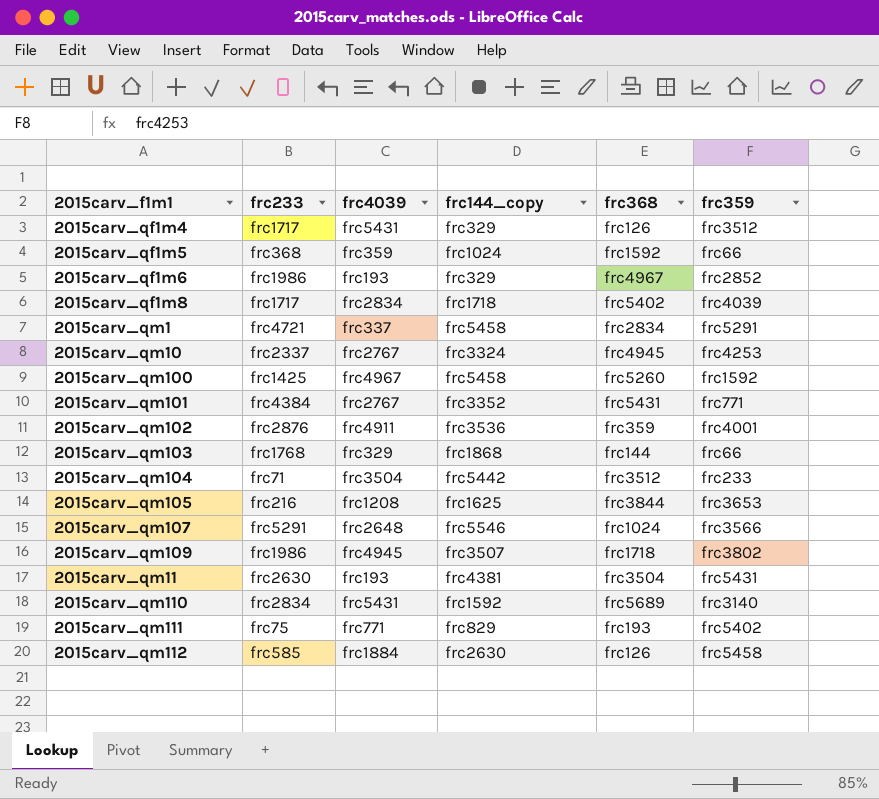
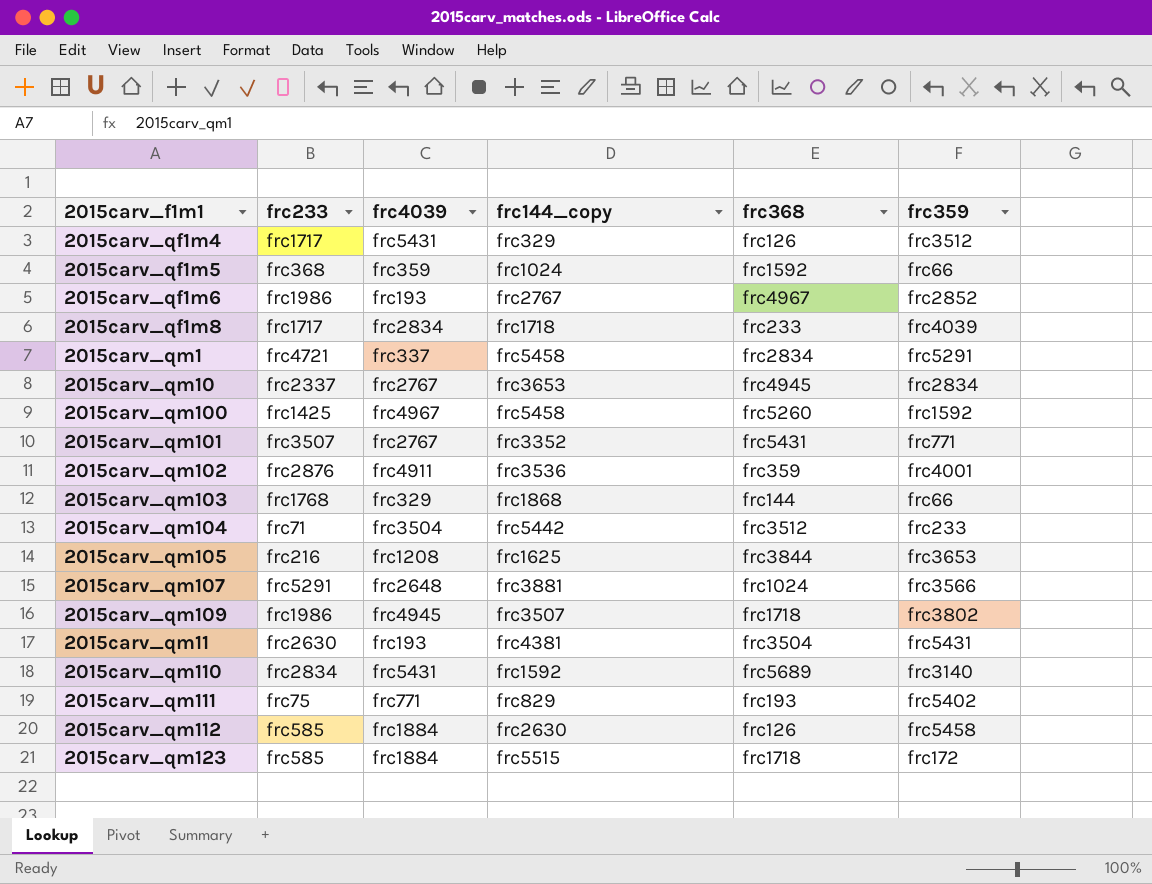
2015carv_qf1m6 | frc144_copy: frc329 -> frc2767
2015carv_qf1m8 | frc368: frc5402 -> frc233
2015carv_qm10 | frc144_copy: frc3324 -> frc3653
2015carv_qm10 | frc359: frc4253 -> frc2834
2015carv_qm101 | frc233: frc4384 -> frc3507
2015carv_qm107 | frc144_copy: frc5546 -> frc3881
row 2015carv_qm123: none -> frc585 | frc1884 | frc5515 | frc1718 | frc172

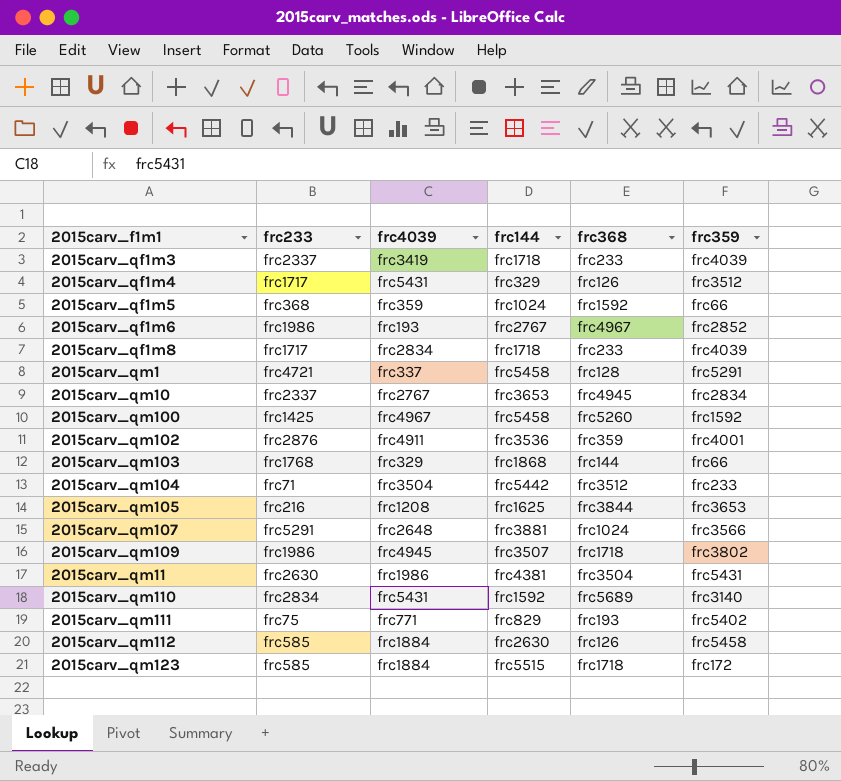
column name: frc144_copy -> frc144
row 2015carv_qm101: frc3507 | frc2767 | frc3352 | frc5431 | frc771 -> none
row 2015carv_qf1m3: none -> frc2337 | frc3419 | frc1718 | frc233 | frc4039
2015carv_qm1 | frc368: frc2834 -> frc128
2015carv_qm11 | frc4039: frc193 -> frc1986

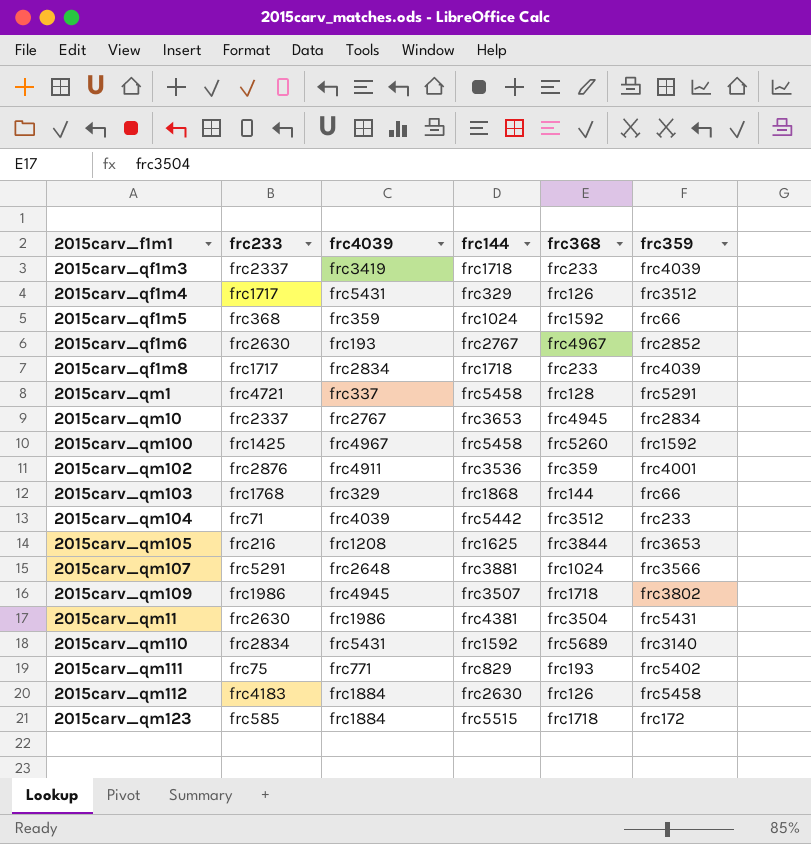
2015carv_qf1m6 | frc233: frc1986 -> frc2630
2015carv_qm104 | frc4039: frc3504 -> frc4039
2015carv_qm112 | frc233: frc585 -> frc4183

